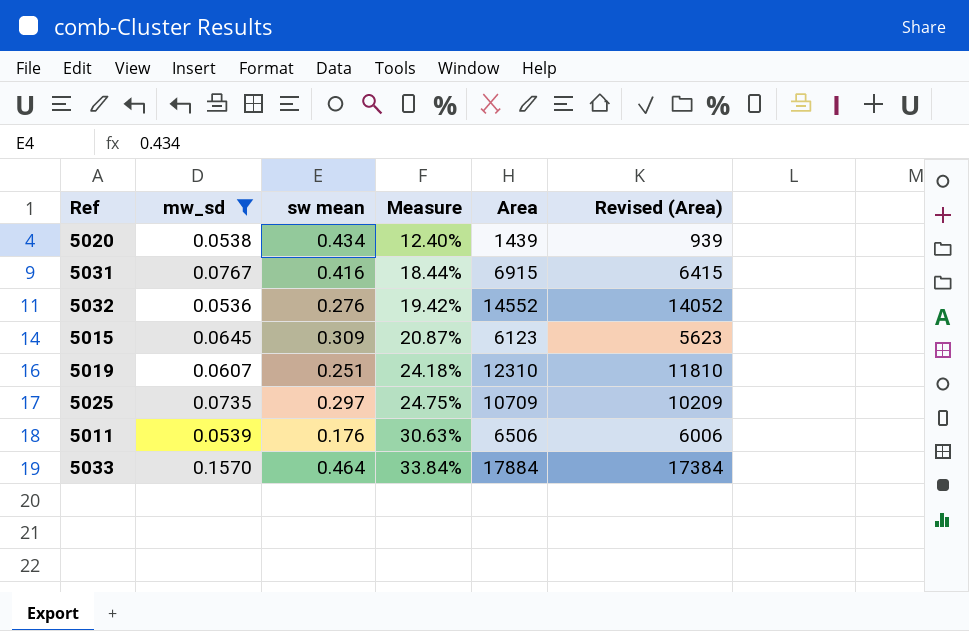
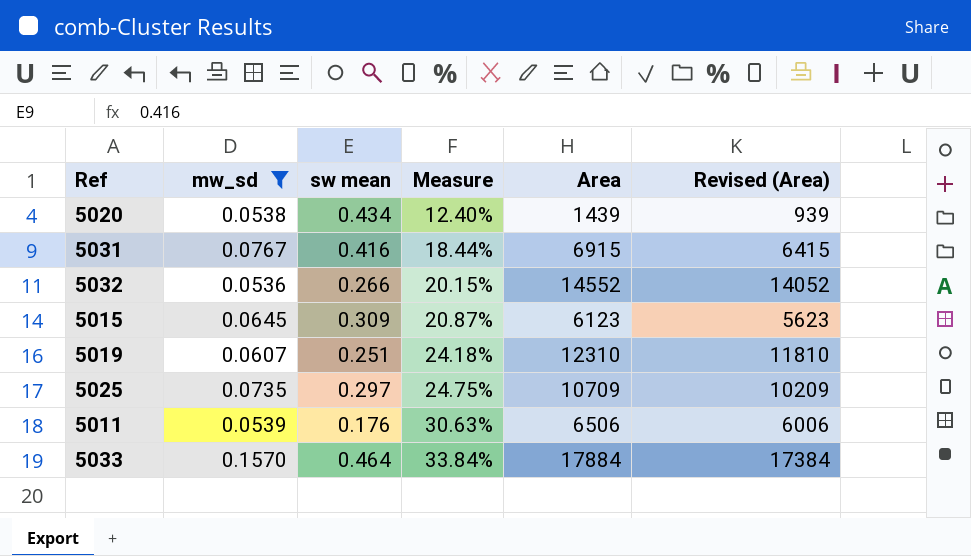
5032 | sw mean: 0.276 -> 0.266
5032 | Measure: 19.42% -> 20.15%

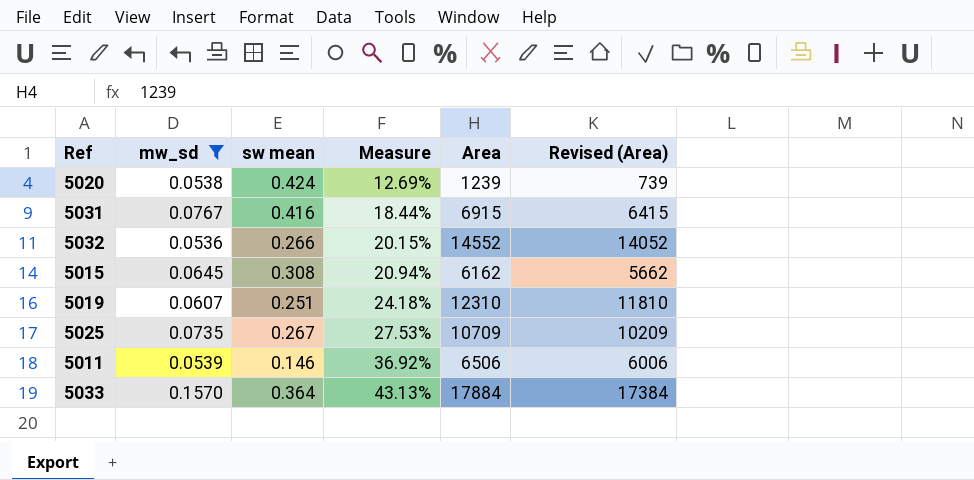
5020 | sw mean: 0.434 -> 0.424
5020 | Measure: 12.40% -> 12.69%
5020 | Area: 1439 -> 1239
5020 | Revised (Area): 939 -> 739
5015 | sw mean: 0.309 -> 0.308
5015 | Measure: 20.87% -> 20.94%
5015 | Area: 6123 -> 6162
5015 | Revised (Area): 5623 -> 5662
5025 | sw mean: 0.297 -> 0.267
5025 | Measure: 24.75% -> 27.53%
5011 | sw mean: 0.176 -> 0.146
5011 | Measure: 30.63% -> 36.92%
5033 | sw mean: 0.464 -> 0.364
5033 | Measure: 33.84% -> 43.13%

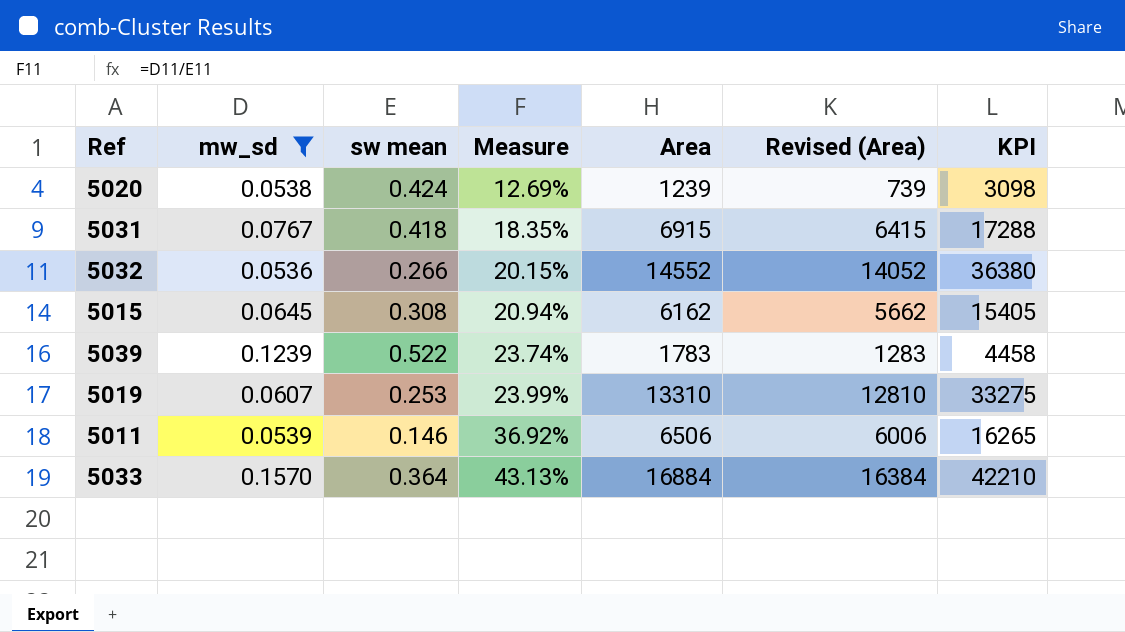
column KPI | formula: none -> [Area] * 2.5
row 5025: 0.0735 | 0.267 | 27.53% | 10709 | 10209 -> none
5031 | sw mean: 0.416 -> 0.418
5031 | Measure: 18.44% -> 18.35%
row 5039: none -> 0.1239 | 0.522 | 23.74% | 1783 | 1283 | 4458
5019 | sw mean: 0.251 -> 0.253
5019 | Measure: 24.18% -> 23.99%
5019 | Area: 12310 -> 13310
5019 | Revised (Area): 11810 -> 12810
5033 | Area: 17884 -> 16884
5033 | Revised (Area): 17384 -> 16384

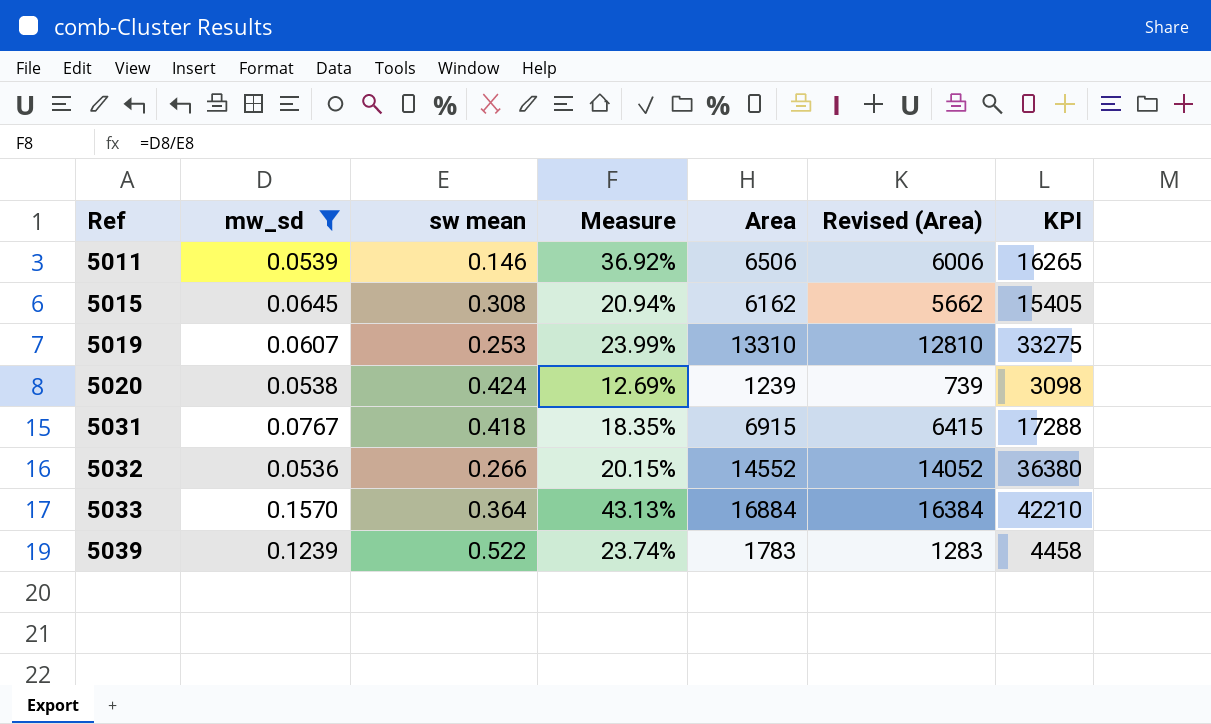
row order: Measure ascending -> Ref ascending

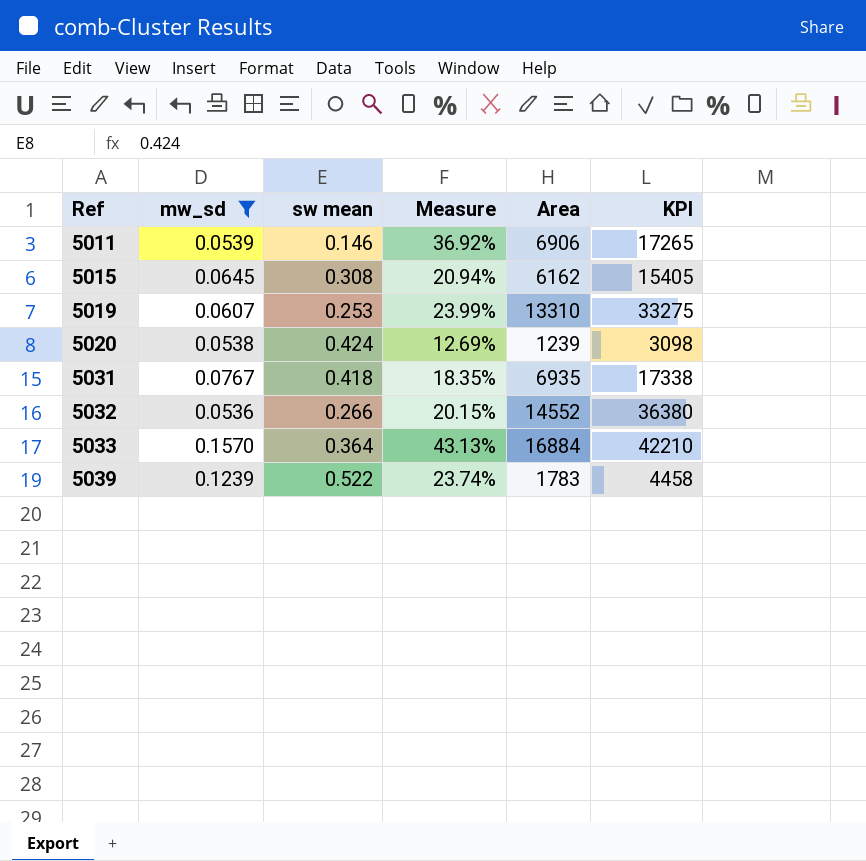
column Revised (Area) | formula: [Area] - 500 -> none
5011 | Area: 6506 -> 6906
5011 | KPI: 16265 -> 17265
5031 | Area: 6915 -> 6935
5031 | KPI: 17288 -> 17338

